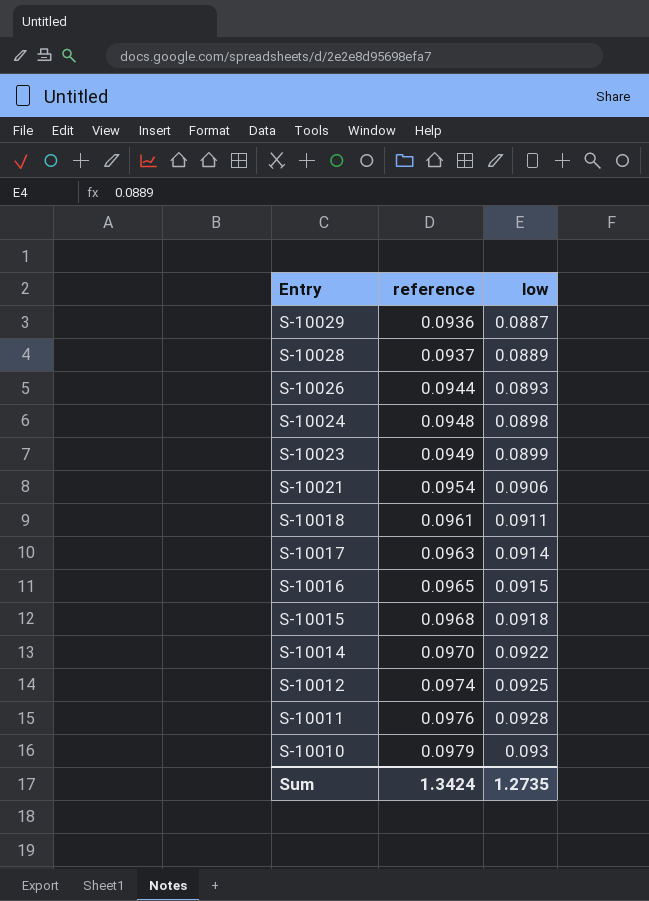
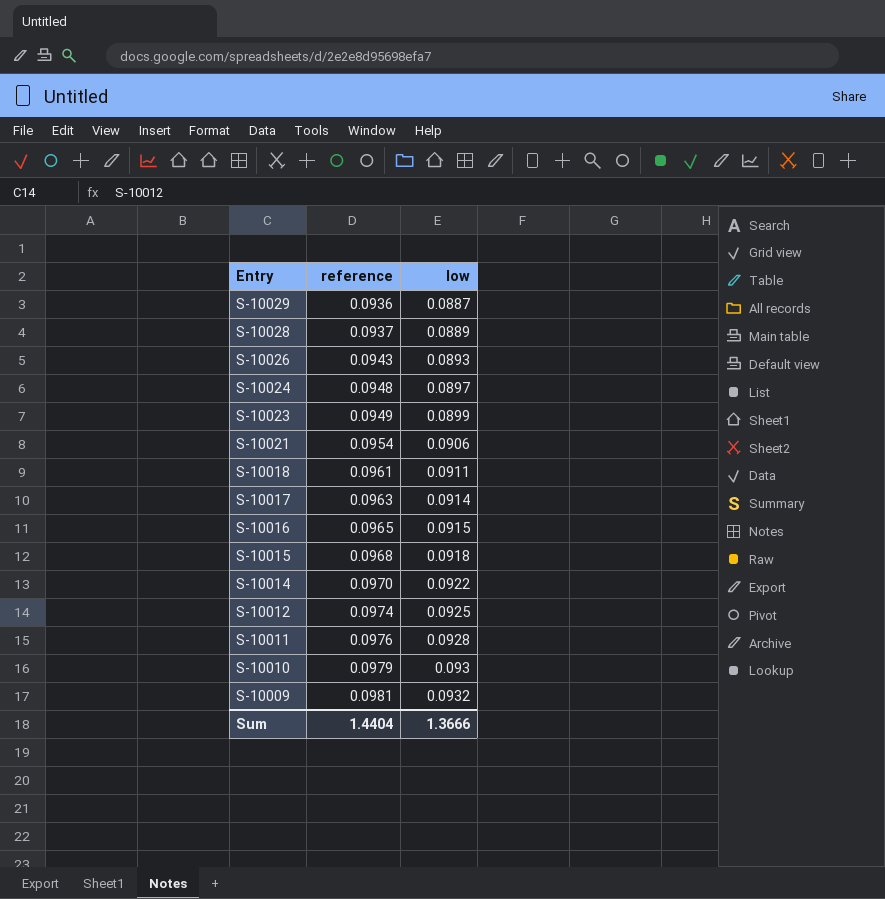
S-10026 | reference: 0.0944 -> 0.0943
S-10024 | low: 0.0898 -> 0.0897
row S-10009: none -> 0.0981 | 0.0932
Sum | reference: 1.3424 -> 1.4404
Sum | low: 1.2735 -> 1.3666

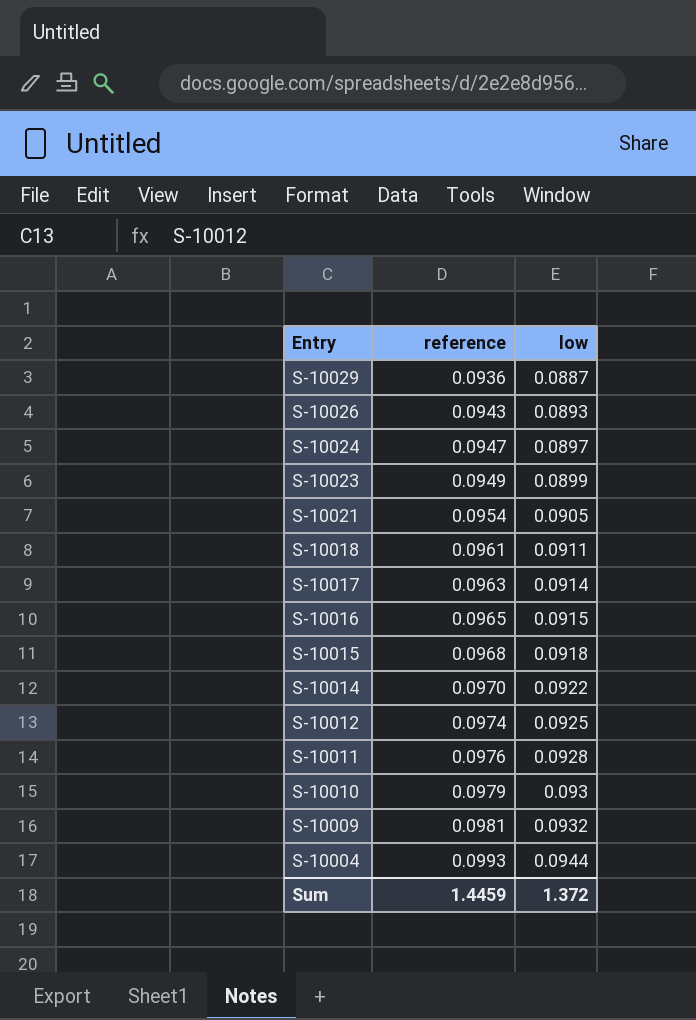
row S-10028: 0.0937 | 0.0889 -> none
S-10024 | reference: 0.0948 -> 0.0947
S-10021 | low: 0.0906 -> 0.0905
row S-10004: none -> 0.0993 | 0.0944
Sum | reference: 1.4404 -> 1.4459
Sum | low: 1.3666 -> 1.372

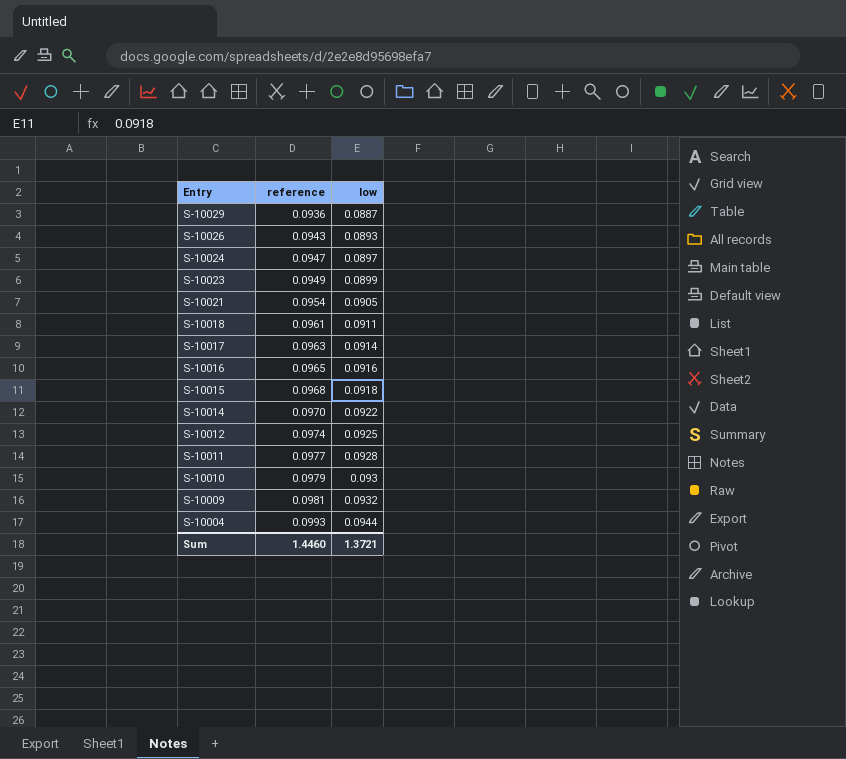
S-10016 | low: 0.0915 -> 0.0916
S-10011 | reference: 0.0976 -> 0.0977
Sum | reference: 1.4459 -> 1.4460
Sum | low: 1.372 -> 1.3721

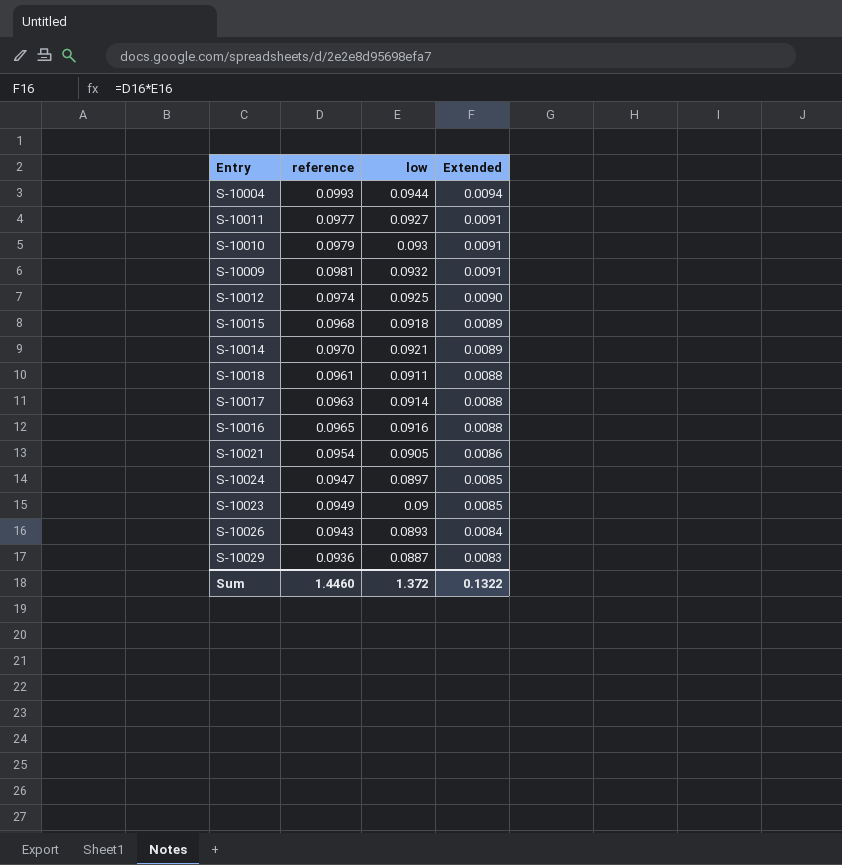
row order: Entry descending -> Extended descending
column Extended | formula: none -> [reference] * [low]
S-10011 | low: 0.0928 -> 0.0927
S-10014 | low: 0.0922 -> 0.0921
S-10023 | low: 0.0899 -> 0.09
Sum | low: 1.3721 -> 1.372

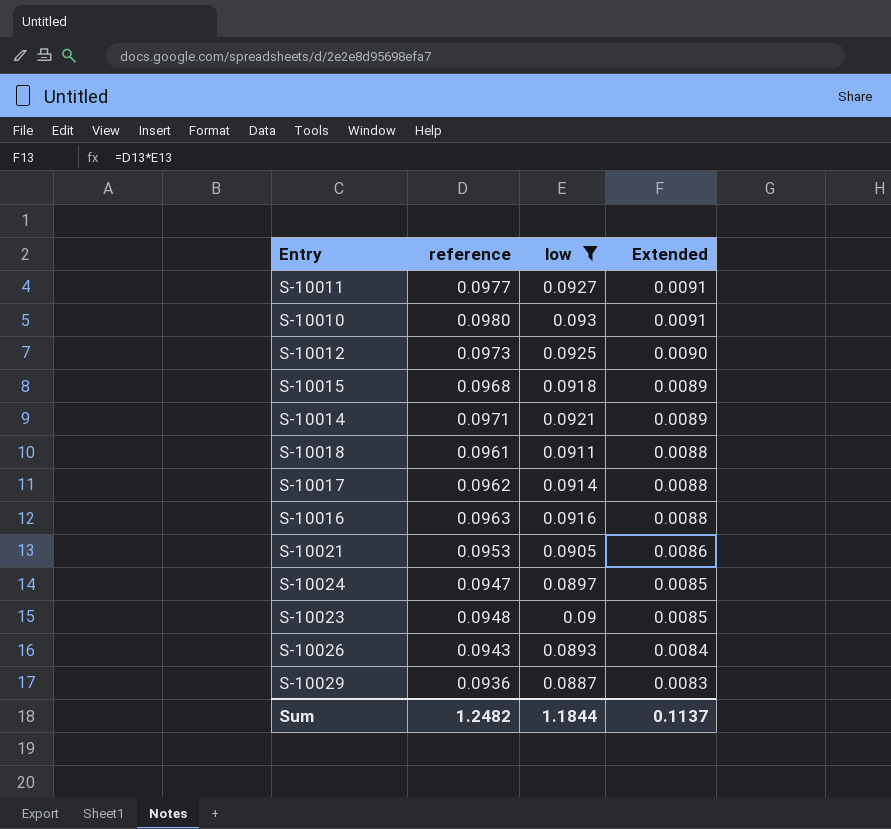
filter: none -> low <= 0.093
S-10010 | reference: 0.0979 -> 0.0980
S-10012 | reference: 0.0974 -> 0.0973
S-10014 | reference: 0.0970 -> 0.0971
S-10017 | reference: 0.0963 -> 0.0962
S-10016 | reference: 0.0965 -> 0.0963
S-10021 | reference: 0.0954 -> 0.0953
S-10023 | reference: 0.0949 -> 0.0948
Sum | reference: 1.4460 -> 1.2482
Sum | low: 1.372 -> 1.1844
Sum | Extended: 0.1322 -> 0.1137

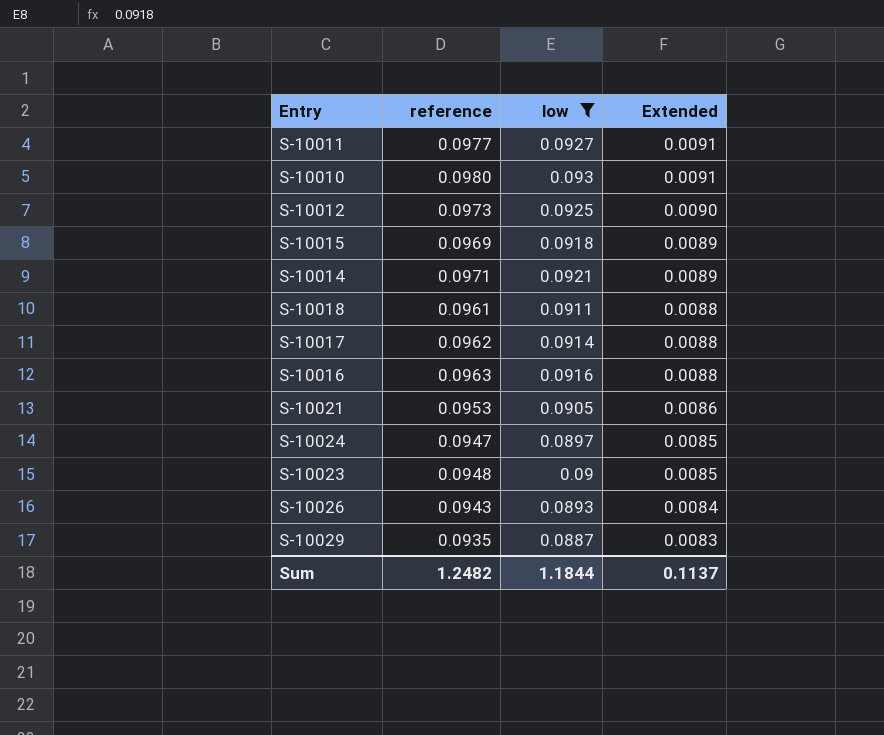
S-10015 | reference: 0.0968 -> 0.0969
S-10029 | reference: 0.0936 -> 0.0935

